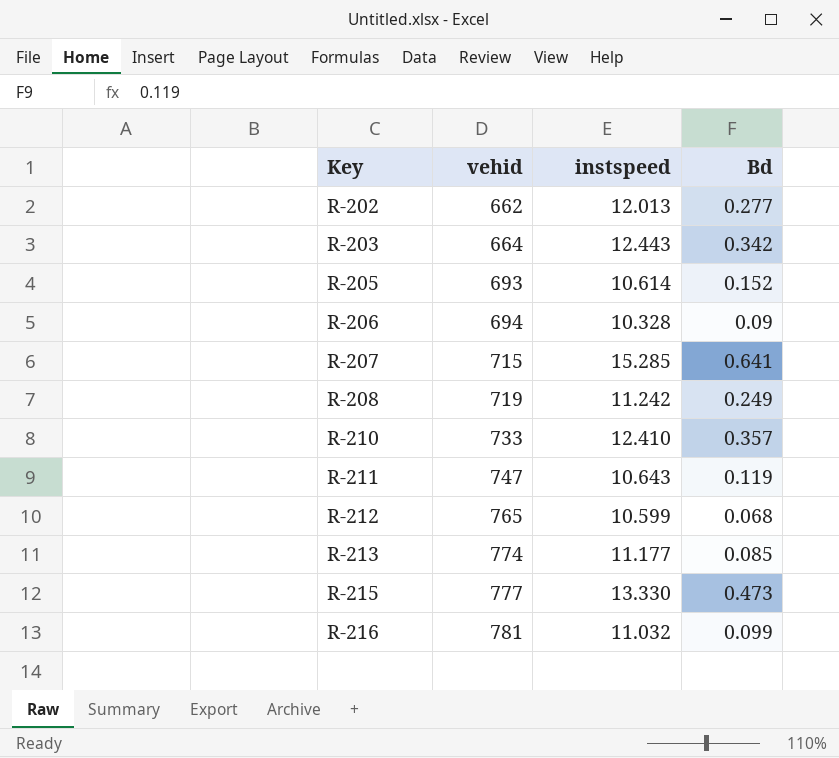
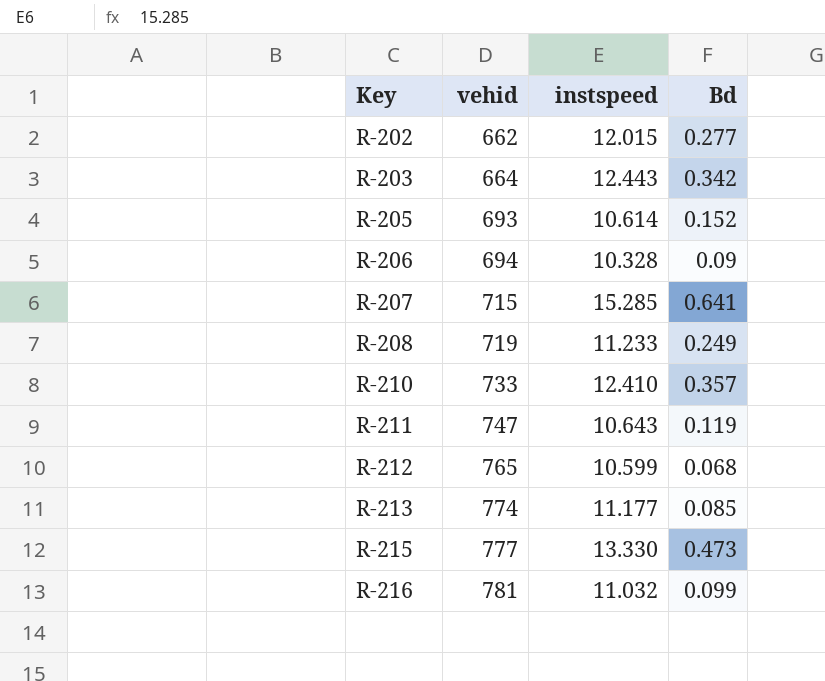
R-202 | instspeed: 12.013 -> 12.015
R-208 | instspeed: 11.242 -> 11.233

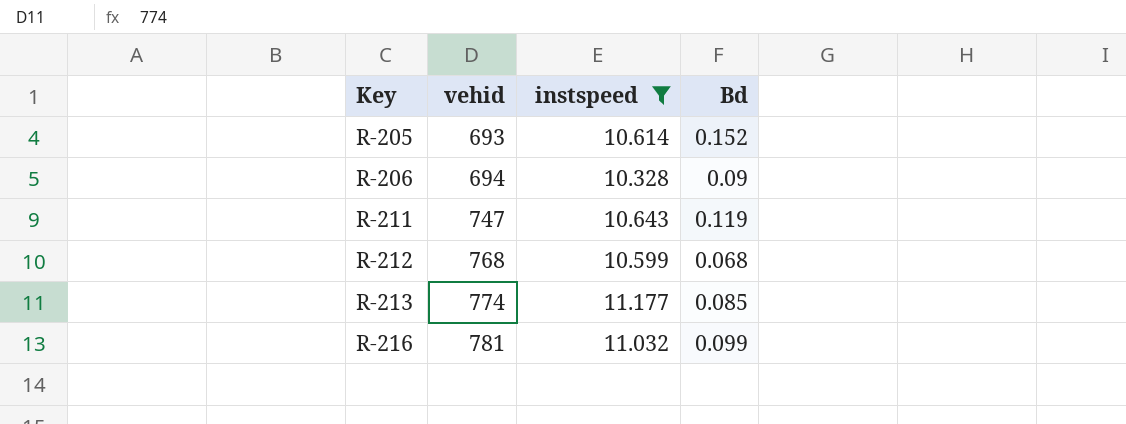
filter: none -> instspeed <= 11.177
R-212 | vehid: 765 -> 768

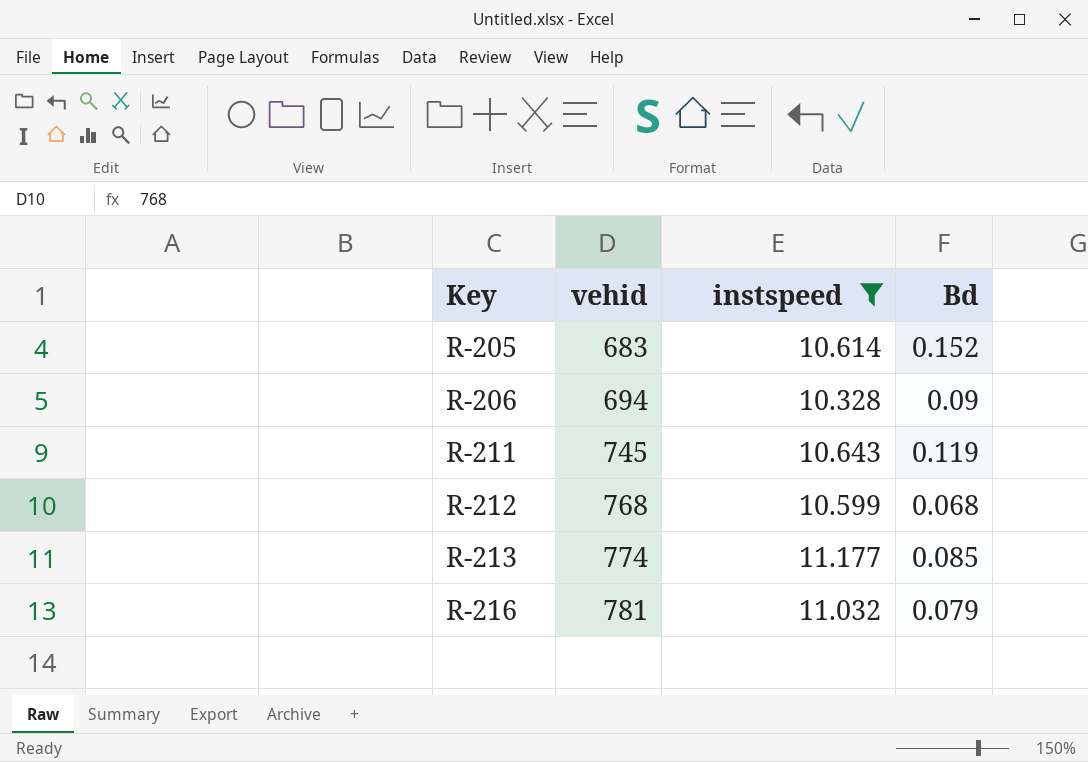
R-205 | vehid: 693 -> 683
R-211 | vehid: 747 -> 745
R-216 | Bd: 0.099 -> 0.079

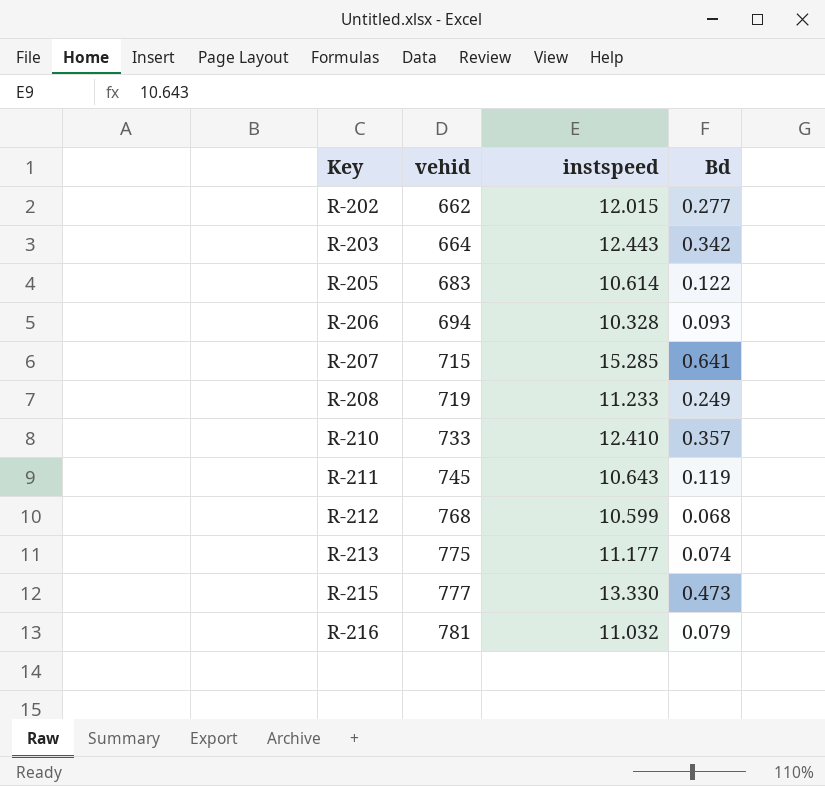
filter: instspeed <= 11.177 -> none
R-205 | Bd: 0.152 -> 0.122
R-206 | Bd: 0.09 -> 0.093
R-213 | vehid: 774 -> 775
R-213 | Bd: 0.085 -> 0.074

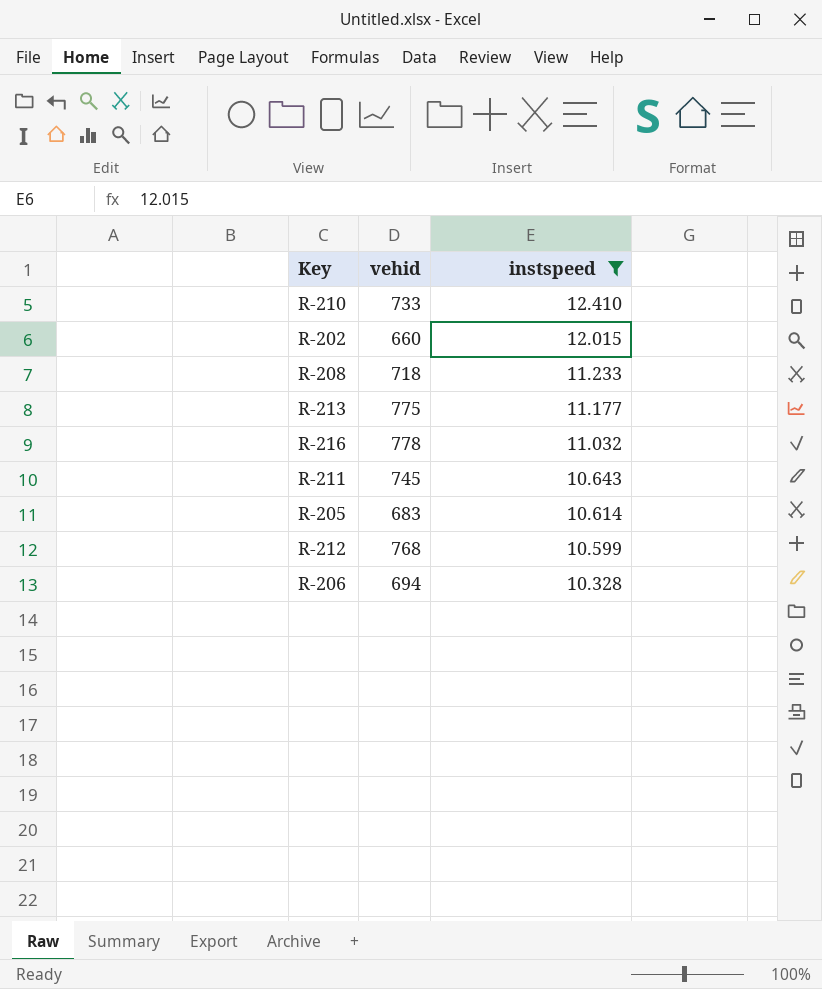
filter: none -> instspeed <= 12.410
row order: Key ascending -> instspeed descending
column Bd | position: 4 -> none
R-202 | vehid: 662 -> 660
R-208 | vehid: 719 -> 718
R-216 | vehid: 781 -> 778

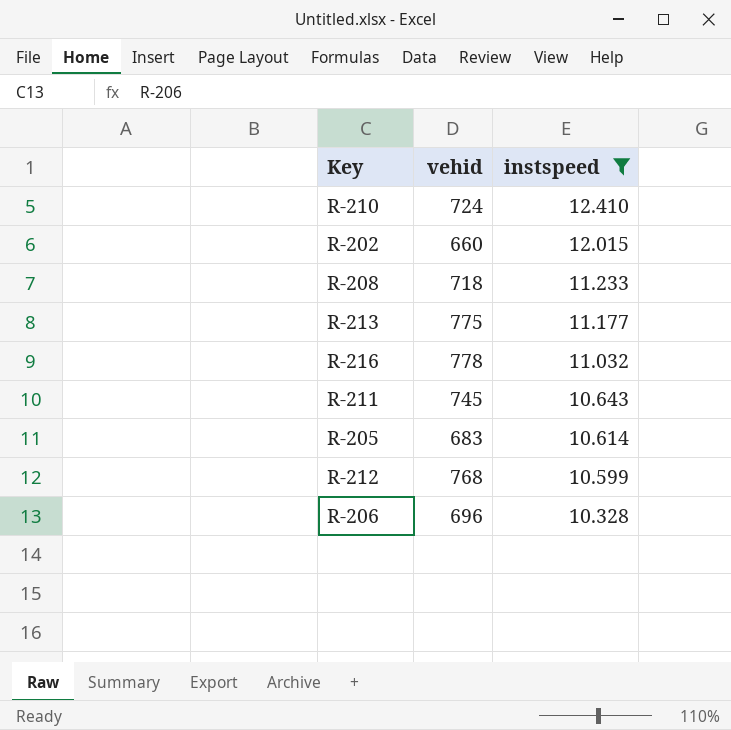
R-210 | vehid: 733 -> 724
R-206 | vehid: 694 -> 696

